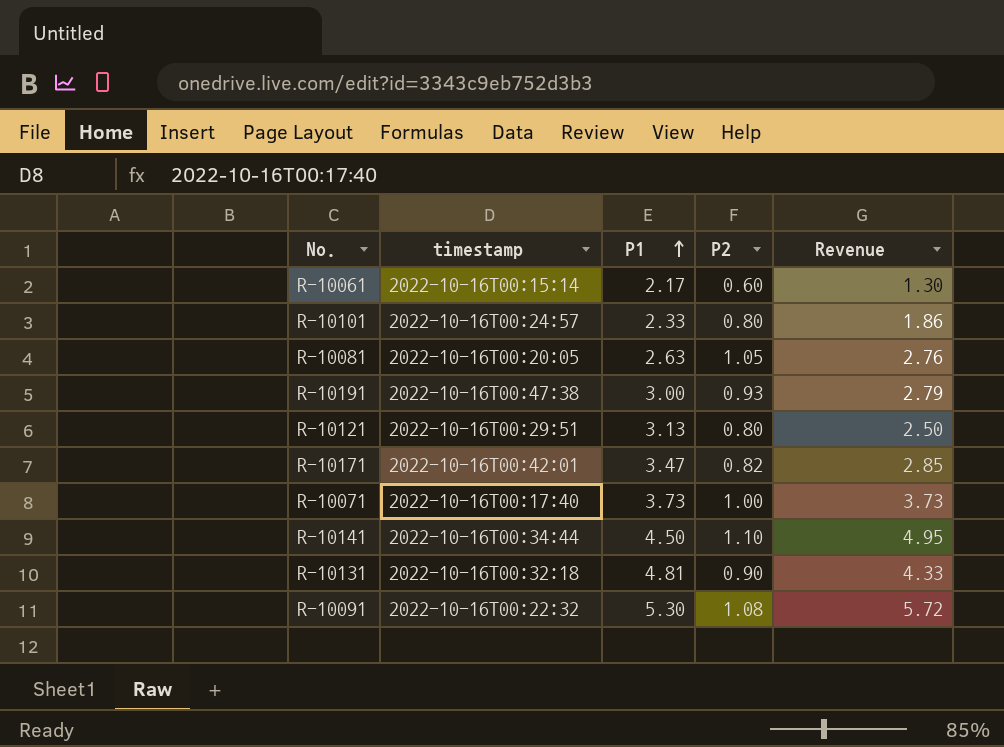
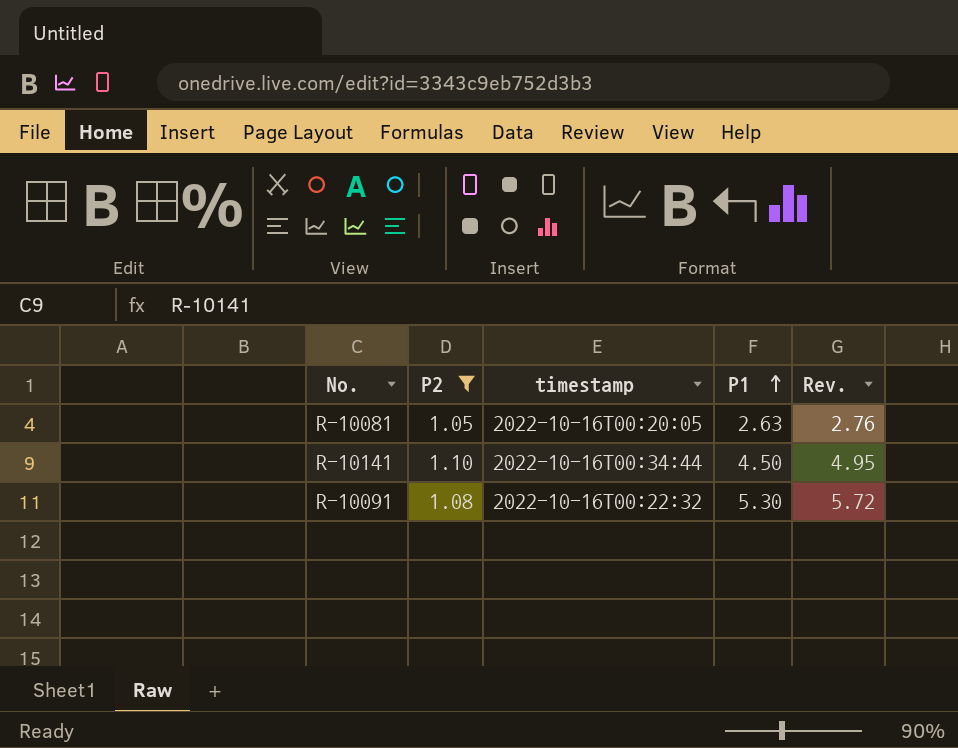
filter: none -> P2 >= 1.05
column P2 | position: 4 -> 2
column name: Revenue -> Rev.

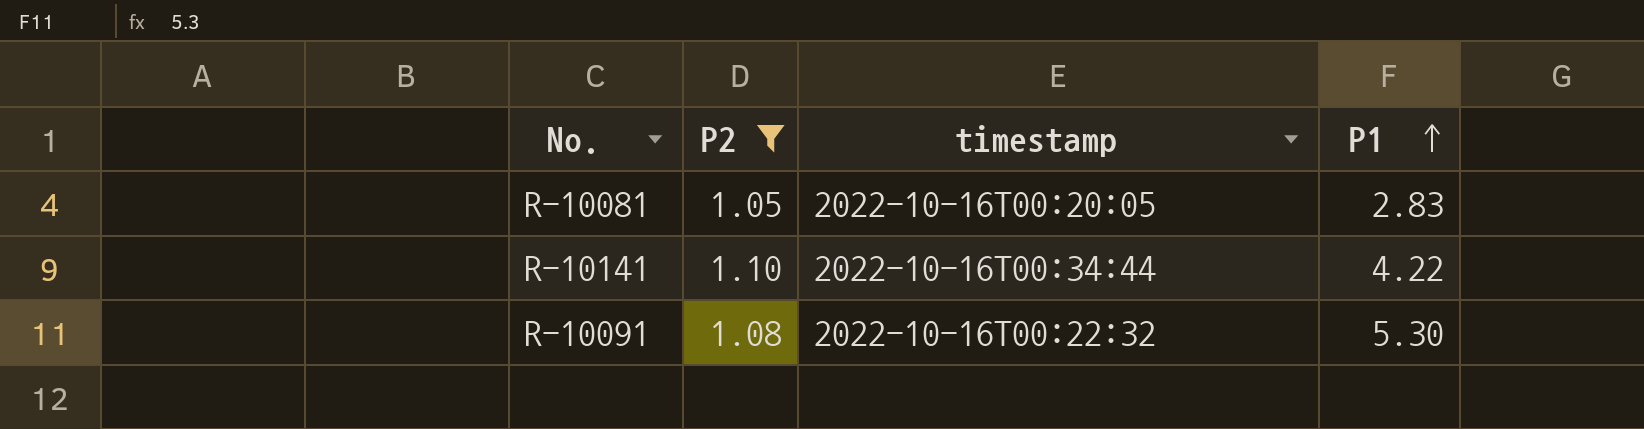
column Rev. | formula: [P2] * [P1] -> none
R-10081 | P1: 2.63 -> 2.83
R-10141 | P1: 4.50 -> 4.22

